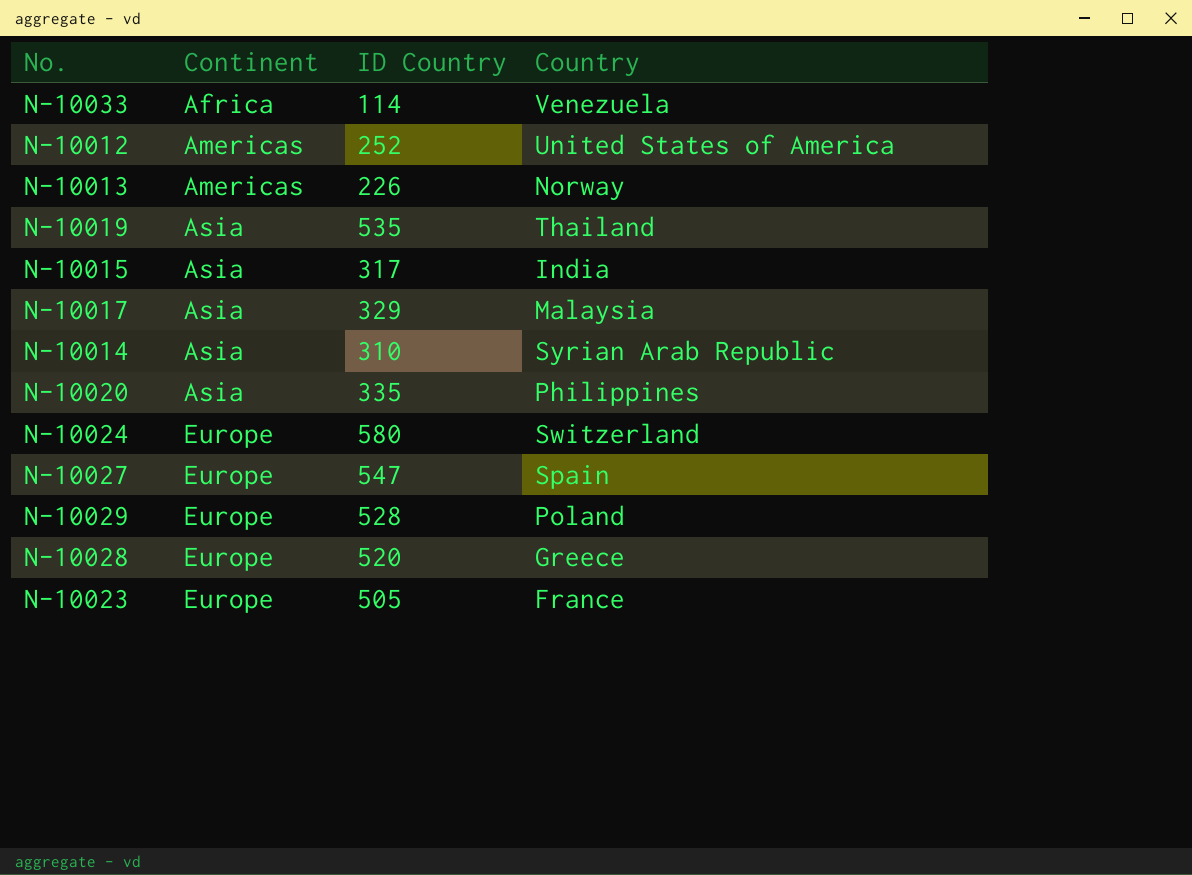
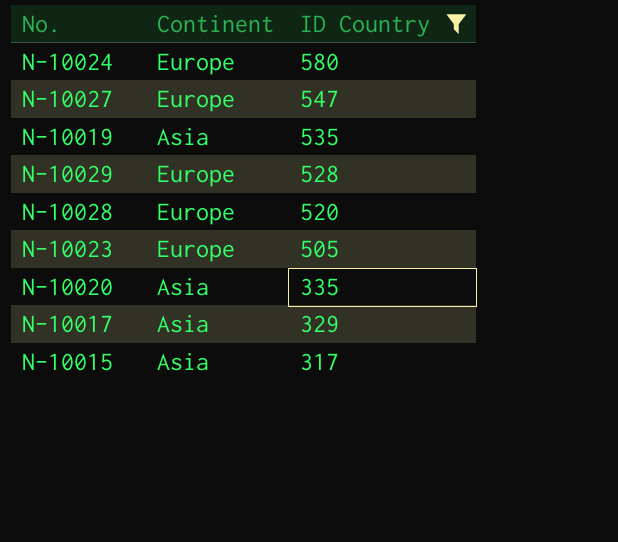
filter: none -> ID Country >= 317
row order: Continent ascending -> ID Country descending
column Country | position: 4 -> none

